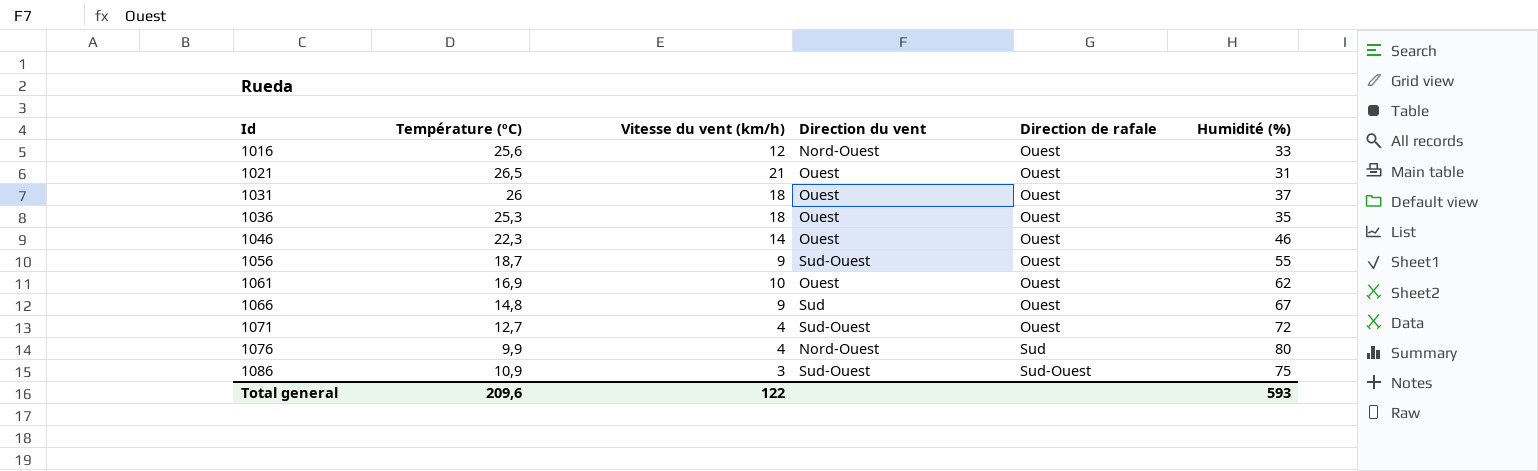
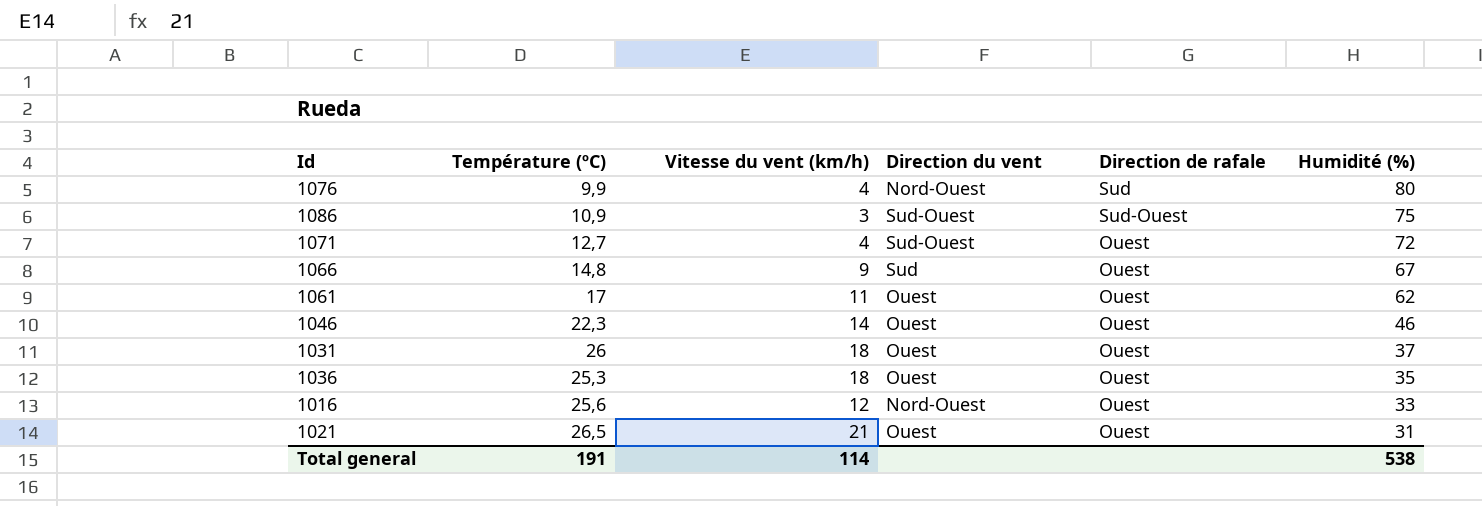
row order: Id ascending -> Humidité (%) descending
row 1056: 18,7 | 9 | Sud-Ouest | Ouest | 55 -> none
1061 | Température (ºC): 16,9 -> 17
1061 | Vitesse du vent (km/h): 10 -> 11
Total general | Température (ºC): 209,6 -> 191
Total general | Vitesse du vent (km/h): 122 -> 114
Total general | Humidité (%): 593 -> 538

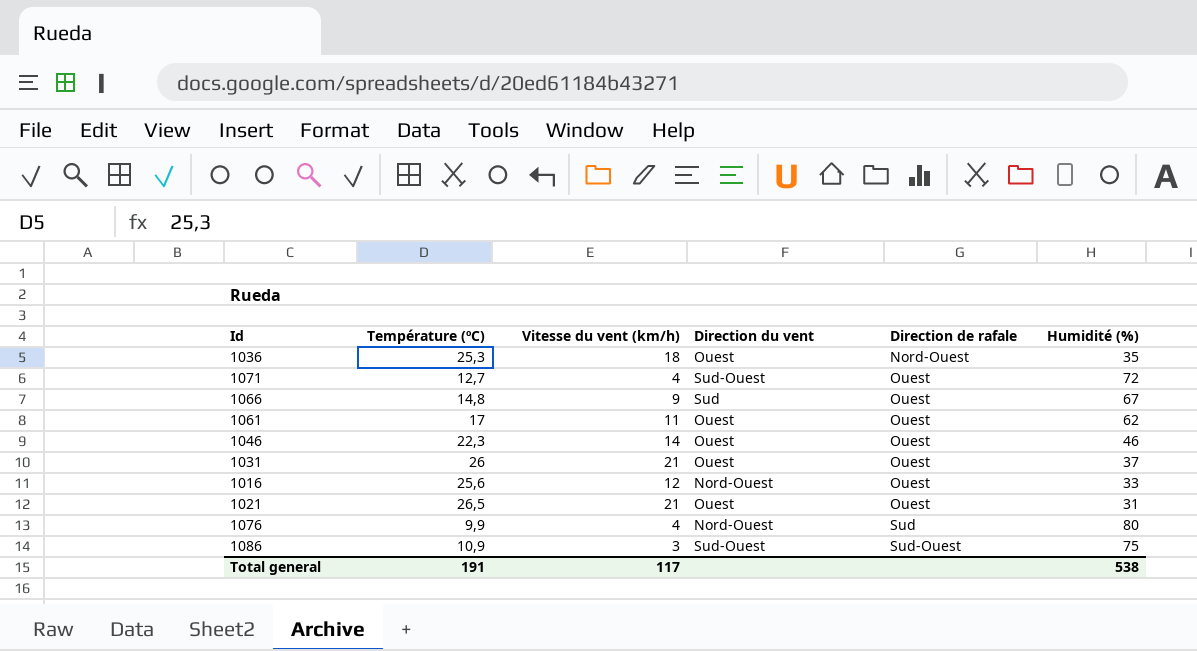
row order: Humidité (%) descending -> Direction de rafale ascending
1036 | Direction de rafale: Ouest -> Nord-Ouest
1031 | Vitesse du vent (km/h): 18 -> 21
Total general | Vitesse du vent (km/h): 114 -> 117

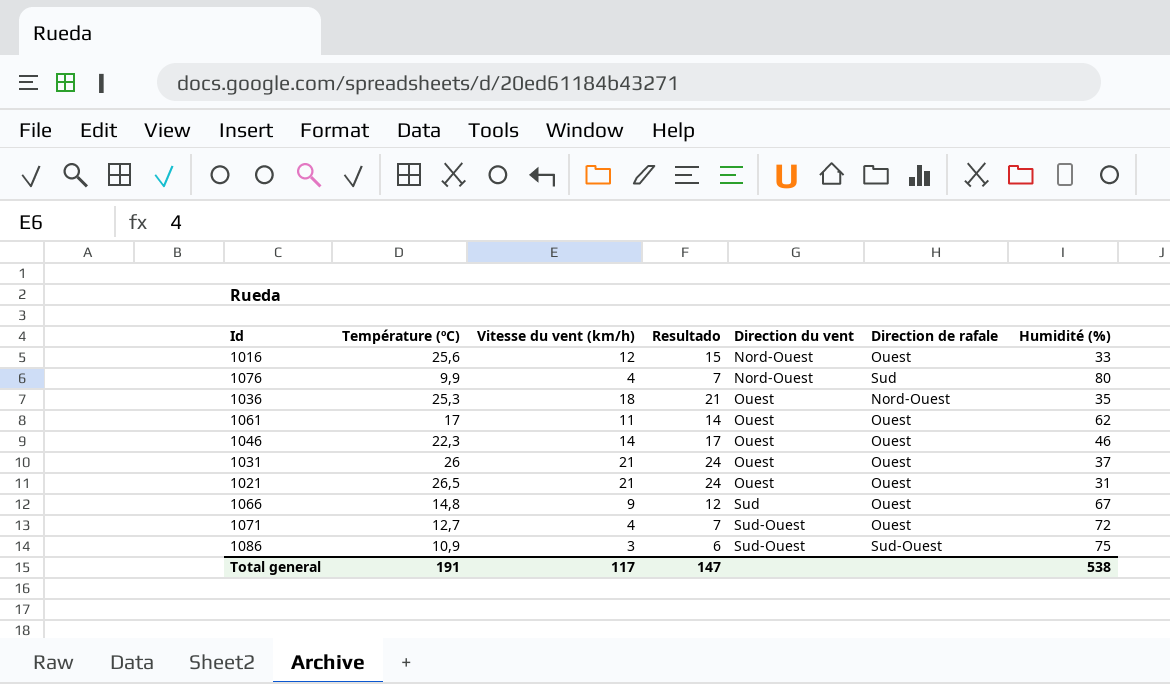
row order: Direction de rafale ascending -> Direction du vent ascending
column Resultado | formula: none -> [Vitesse du vent (km/h)] + 3

